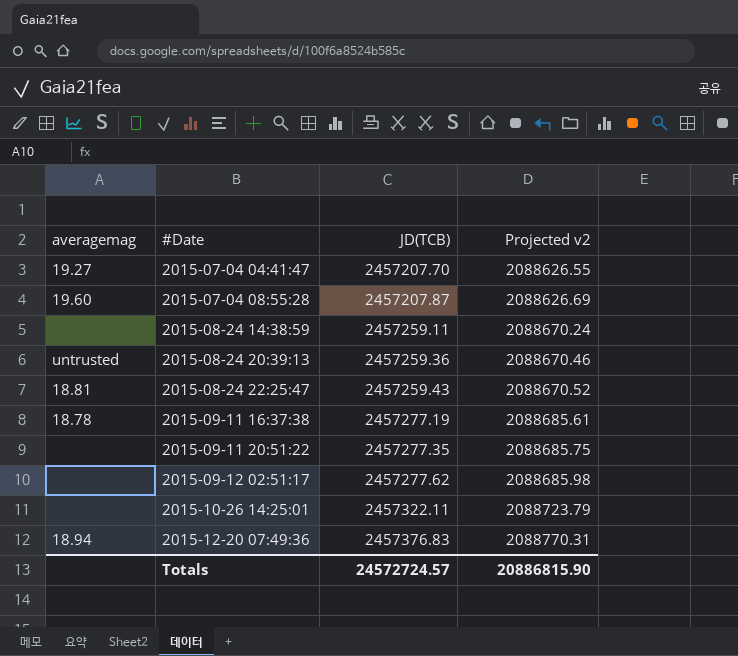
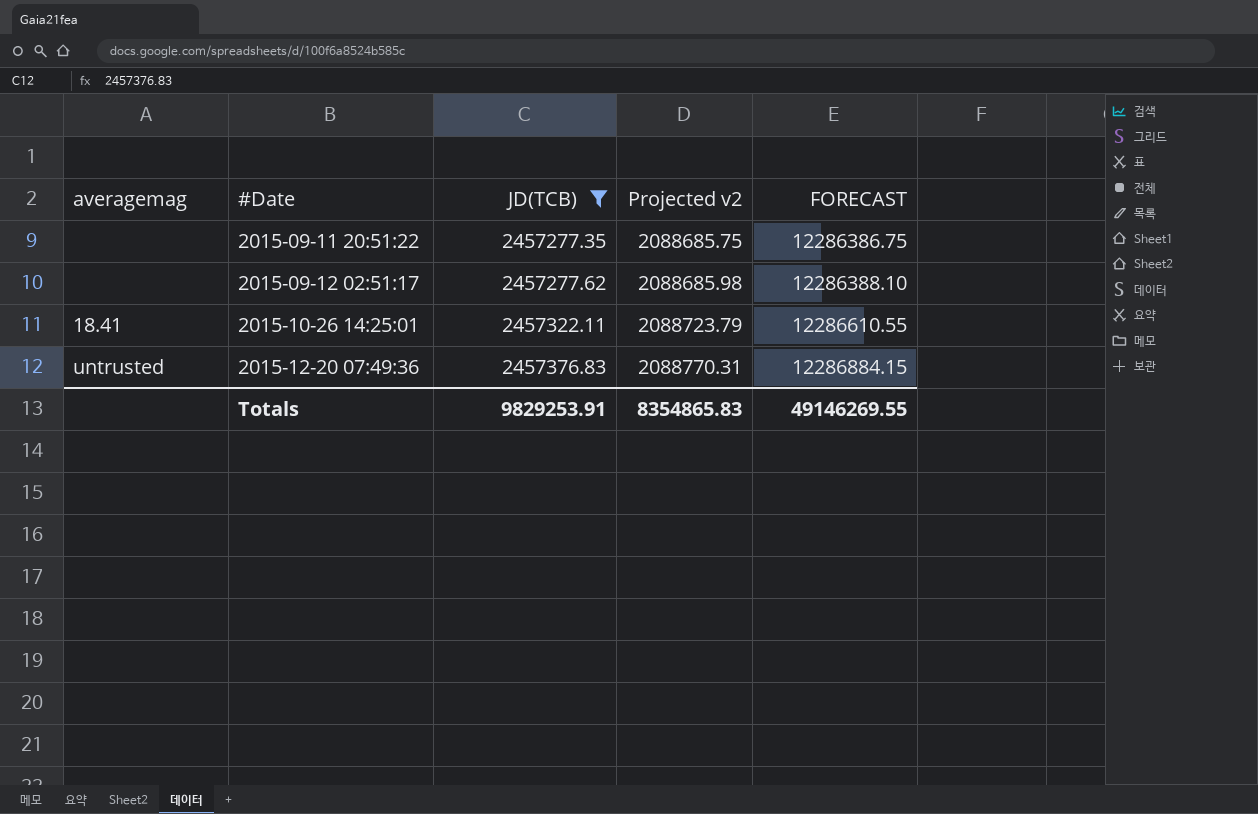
filter: none -> JD(TCB) >= 2457277.35
column FORECAST | formula: none -> [JD(TCB)] * 5
2015-10-26 14:25:01 | averagemag: none -> 18.41
2015-12-20 07:49:36 | averagemag: 18.94 -> untrusted
Totals | JD(TCB): 24572724.57 -> 9829253.91
Totals | Projected v2: 20886815.90 -> 8354865.83

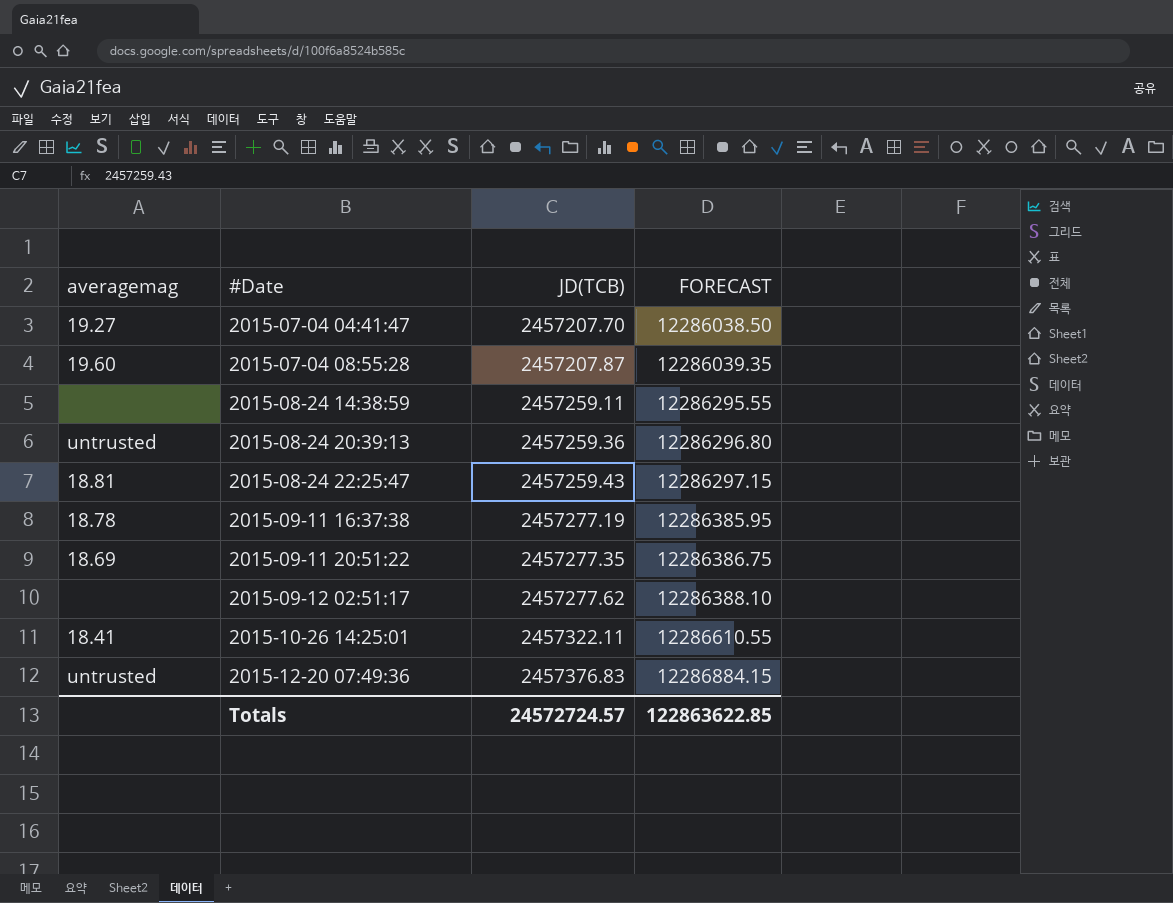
filter: JD(TCB) >= 2457277.35 -> none
column Projected v2 | formula: [JD(TCB)] * 0.85 -> none
2015-09-11 20:51:22 | averagemag: none -> 18.69
Totals | JD(TCB): 9829253.91 -> 24572724.57
Totals | FORECAST: 49146269.55 -> 122863622.85

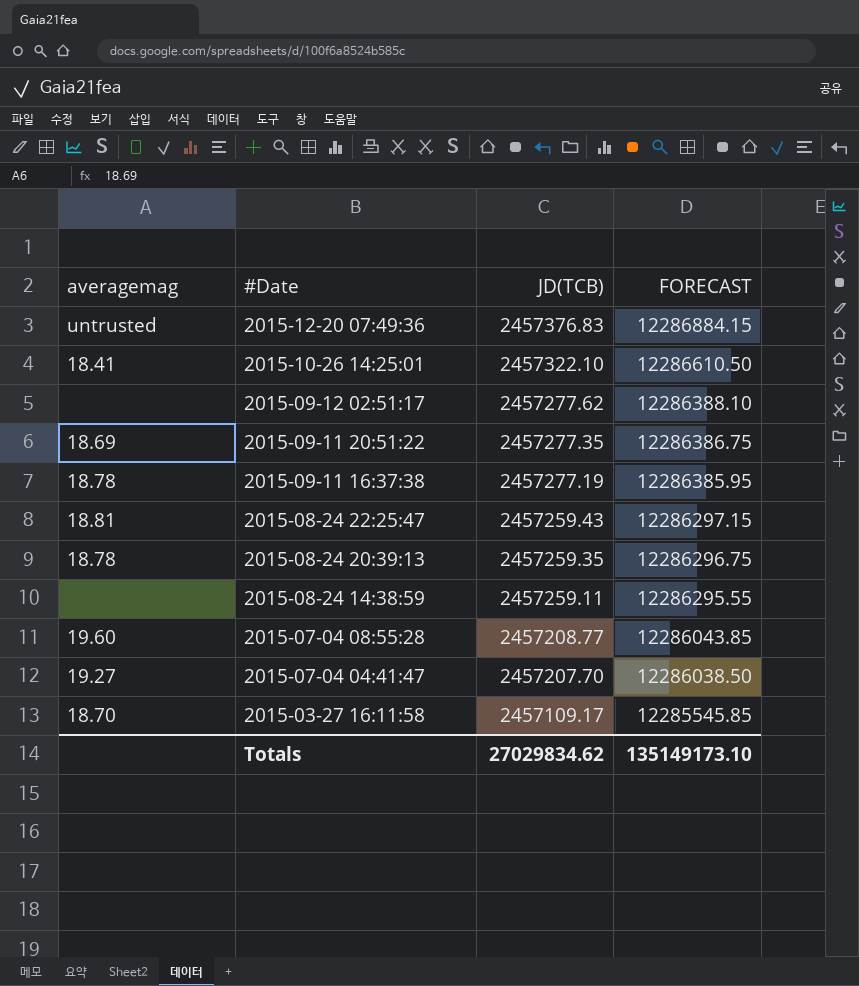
row order: #Date ascending -> #Date descending
2015-10-26 14:25:01 | JD(TCB): 2457322.11 -> 2457322.10
2015-10-26 14:25:01 | FORECAST: 12286610.55 -> 12286610.50
2015-08-24 20:39:13 | averagemag: untrusted -> 18.78
2015-08-24 20:39:13 | JD(TCB): 2457259.36 -> 2457259.35
2015-08-24 20:39:13 | FORECAST: 12286296.80 -> 12286296.75
2015-07-04 08:55:28 | JD(TCB): 2457207.87 -> 2457208.77
2015-07-04 08:55:28 | FORECAST: 12286039.35 -> 12286043.85
row 2015-03-27 16:11:58: none -> 18.70 | 2457109.17 | 12285545.85
Totals | JD(TCB): 24572724.57 -> 27029834.62
Totals | FORECAST: 122863622.85 -> 135149173.10

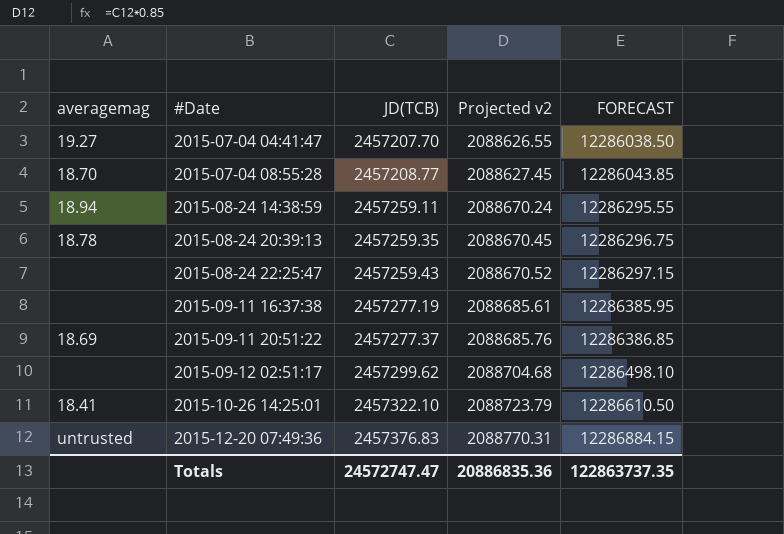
row order: #Date descending -> #Date ascending
column Projected v2 | formula: none -> [JD(TCB)] * 0.85
row 2015-03-27 16:11:58: 18.70 | 2457109.17 | 12285545.85 -> none
2015-07-04 08:55:28 | averagemag: 19.60 -> 18.70
2015-08-24 14:38:59 | averagemag: none -> 18.94
2015-08-24 22:25:47 | averagemag: 18.81 -> none
2015-09-11 16:37:38 | averagemag: 18.78 -> none
2015-09-11 20:51:22 | JD(TCB): 2457277.35 -> 2457277.37
2015-09-11 20:51:22 | FORECAST: 12286386.75 -> 12286386.85
2015-09-12 02:51:17 | JD(TCB): 2457277.62 -> 2457299.62
2015-09-12 02:51:17 | FORECAST: 12286388.10 -> 12286498.10
Totals | JD(TCB): 27029834.62 -> 24572747.47
Totals | FORECAST: 135149173.10 -> 122863737.35

